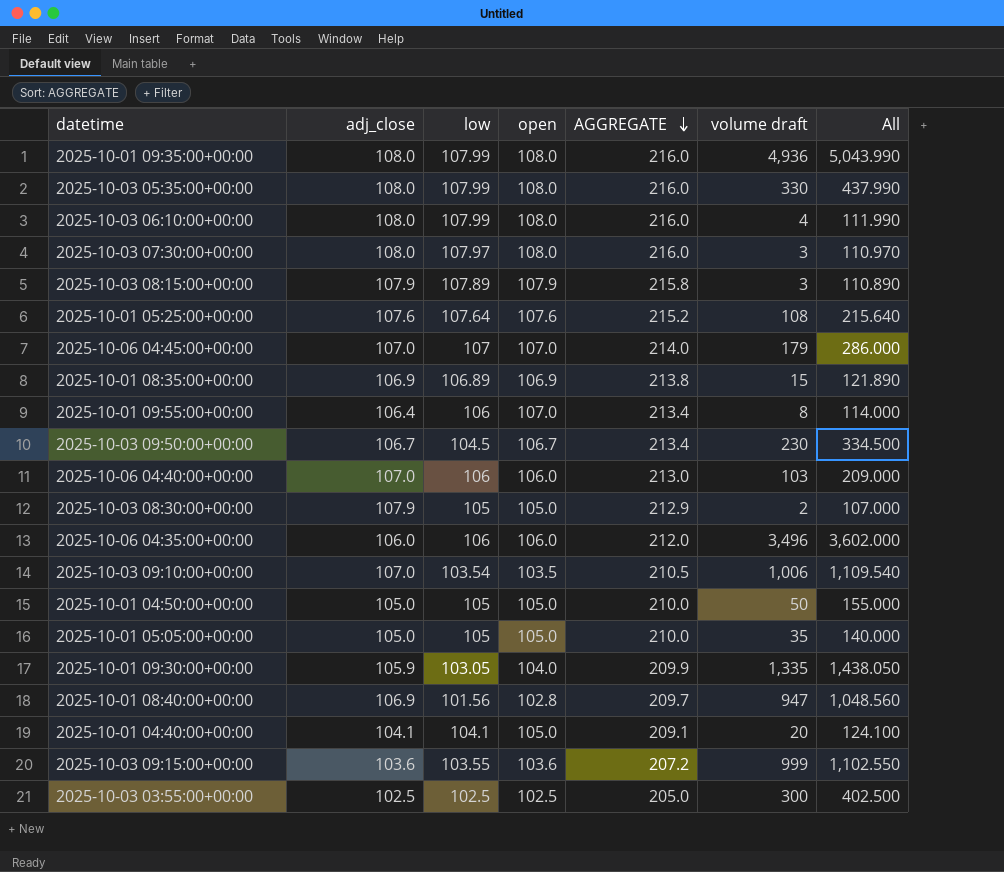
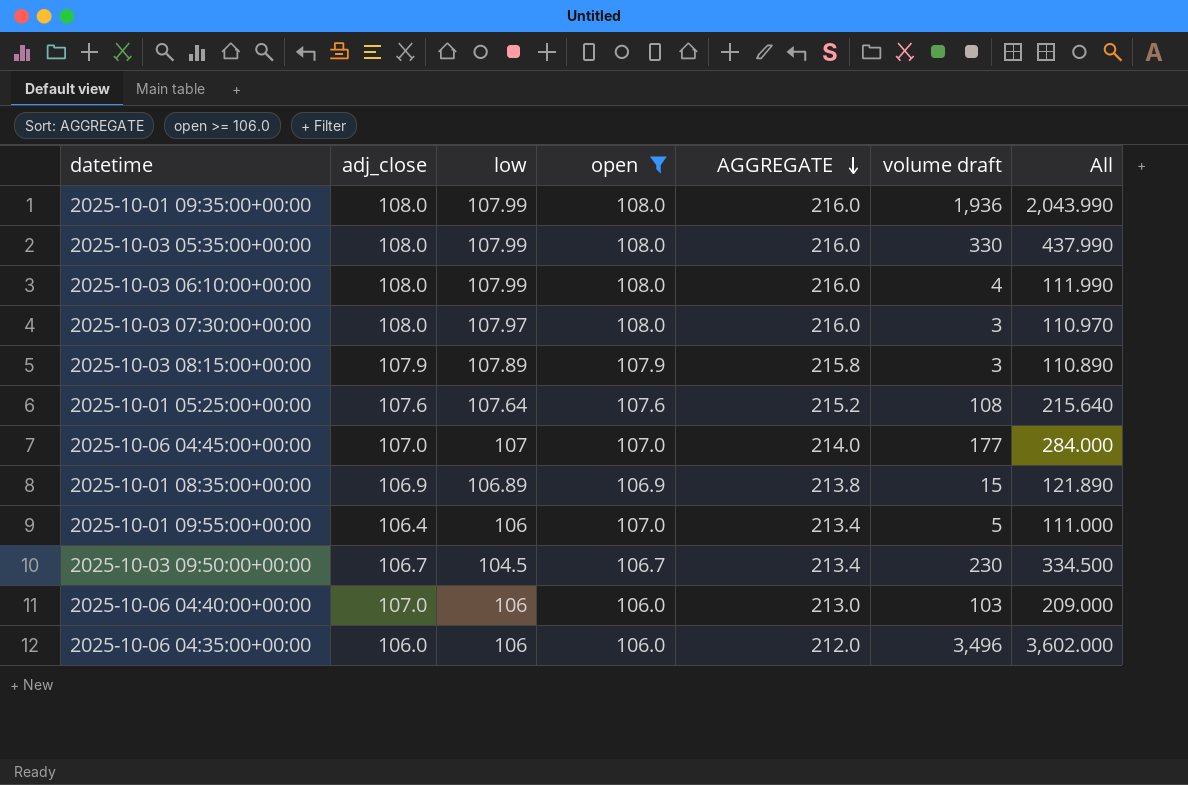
filter: none -> open >= 106.0
2025-10-01 09:35:00+00:00 | volume draft: 4,936 -> 1,936
2025-10-01 09:35:00+00:00 | All: 5,043.990 -> 2,043.990
2025-10-06 04:45:00+00:00 | volume draft: 179 -> 177
2025-10-06 04:45:00+00:00 | All: 286.000 -> 284.000
2025-10-01 09:55:00+00:00 | volume draft: 8 -> 5
2025-10-01 09:55:00+00:00 | All: 114.000 -> 111.000

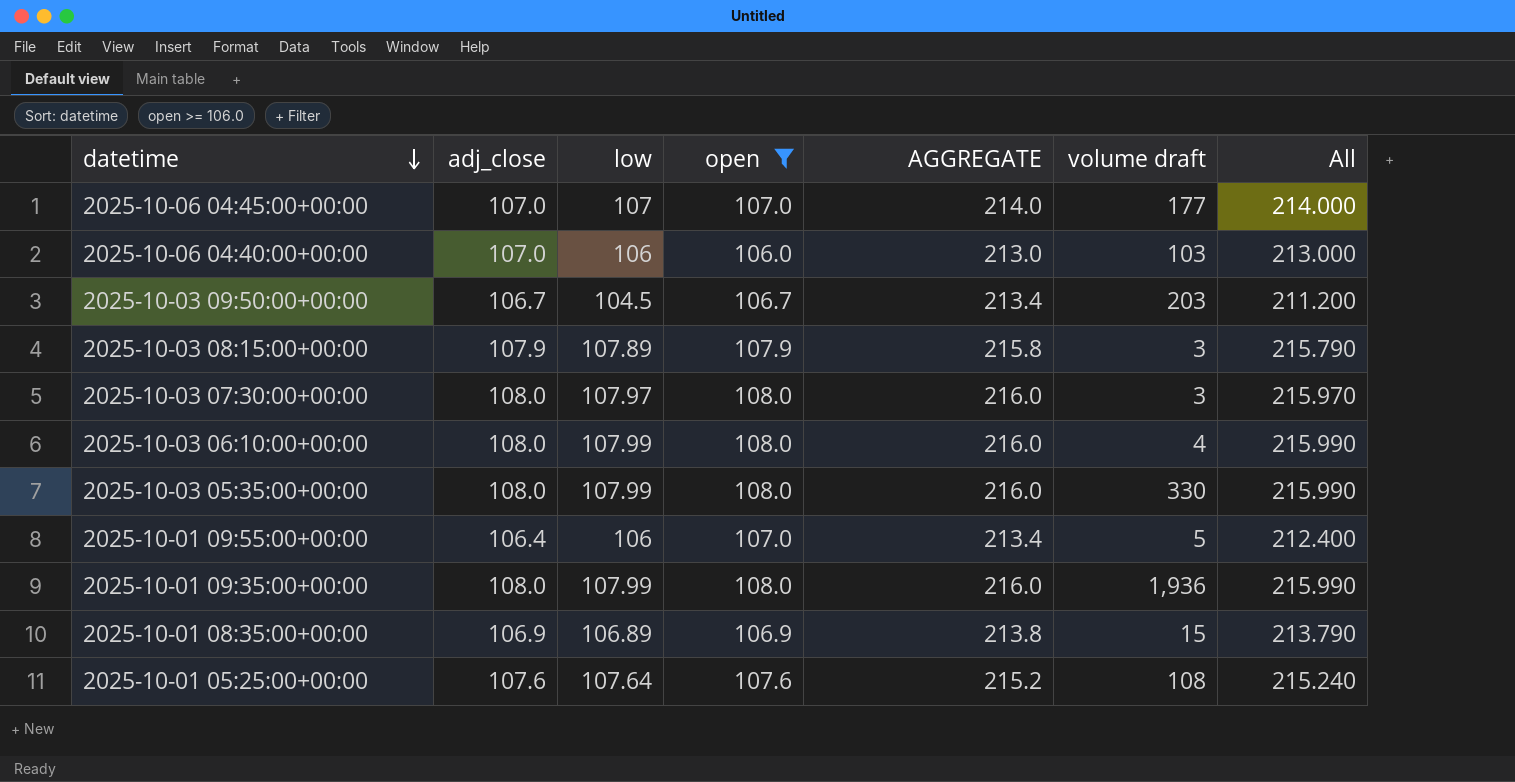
row order: AGGREGATE descending -> datetime descending
column All | formula: [low] + [volume draft] -> [adj_close] + [low]
row 2025-10-06 04:35:00+00:00: 106.0 | 106 | 106.0 | 212.0 | 3,496 | 3,602.000 -> none
2025-10-03 09:50:00+00:00 | volume draft: 230 -> 203

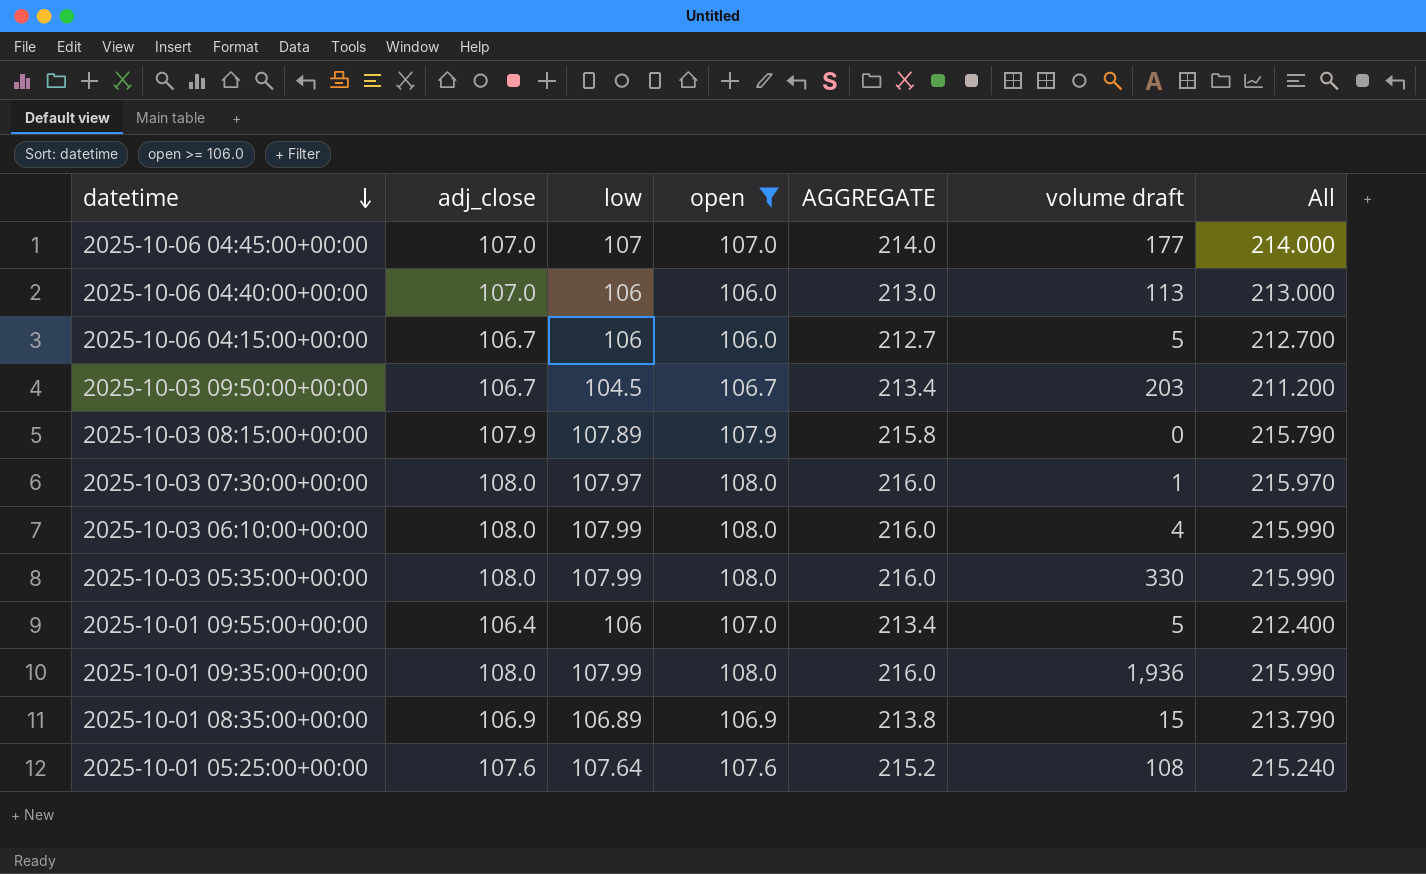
2025-10-06 04:40:00+00:00 | volume draft: 103 -> 113
row 2025-10-06 04:15:00+00:00: none -> 106.7 | 106 | 106.0 | 212.7 | 5 | 212.700
2025-10-03 08:15:00+00:00 | volume draft: 3 -> 0
2025-10-03 07:30:00+00:00 | volume draft: 3 -> 1

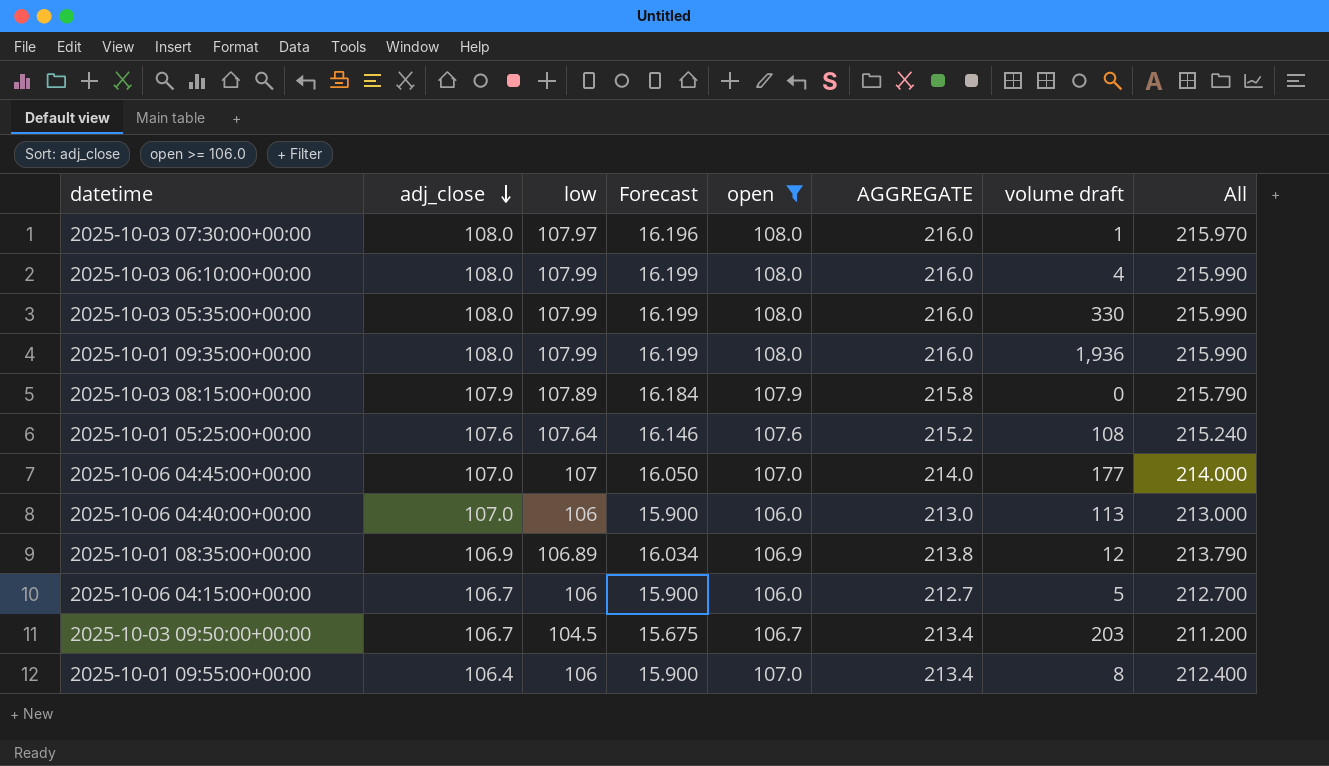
row order: datetime descending -> adj_close descending
column Forecast | formula: none -> [low] * 0.15
2025-10-01 08:35:00+00:00 | volume draft: 15 -> 12
2025-10-01 09:55:00+00:00 | volume draft: 5 -> 8

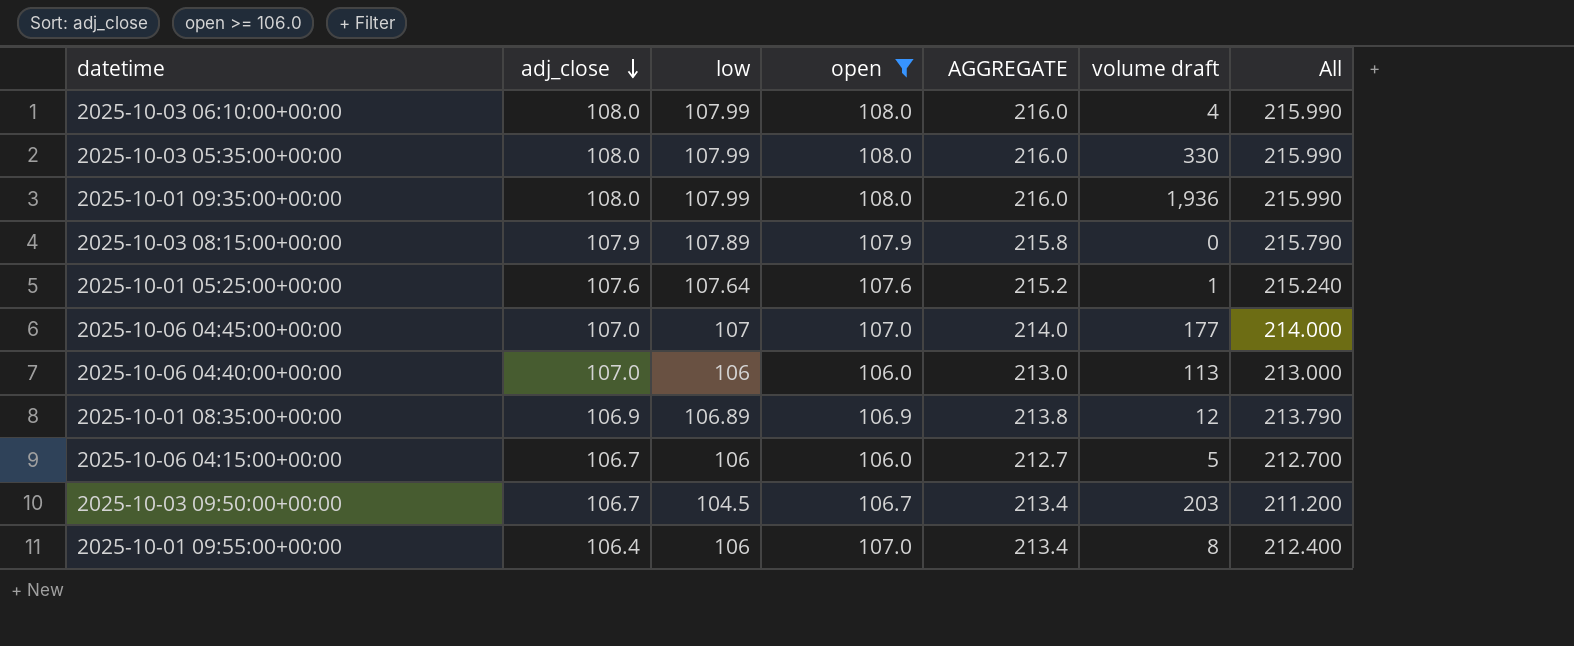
column Forecast | formula: [low] * 0.15 -> none
row 2025-10-03 07:30:00+00:00: 108.0 | 107.97 | 16.196 | 108.0 | 216.0 | 1 | 215.970 -> none
2025-10-01 05:25:00+00:00 | volume draft: 108 -> 1

